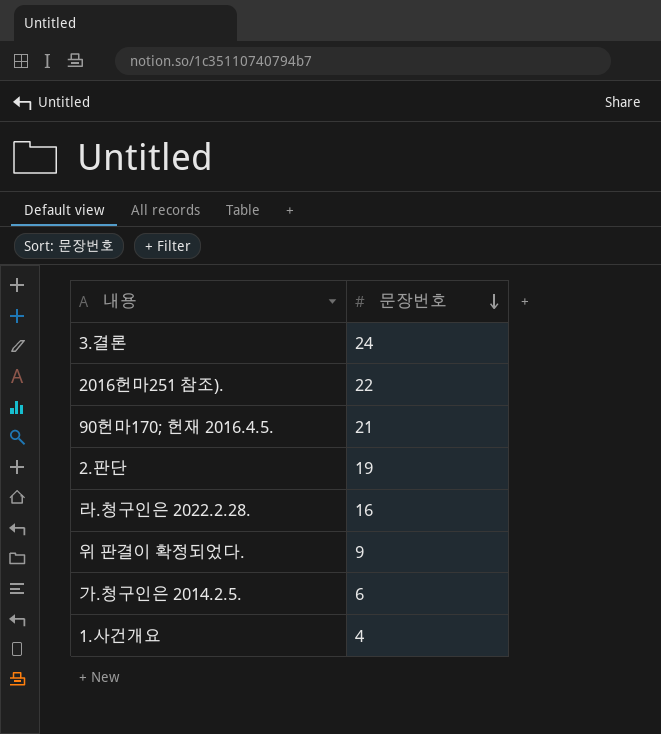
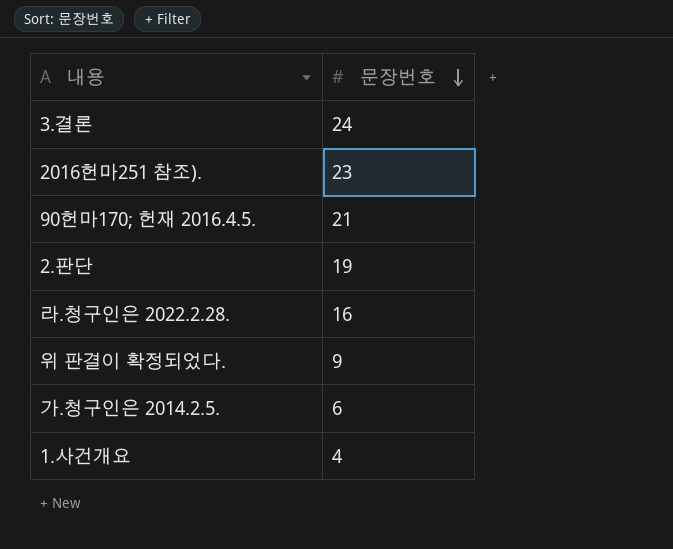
2016헌마251 참조). | 문장번호: 22 -> 23

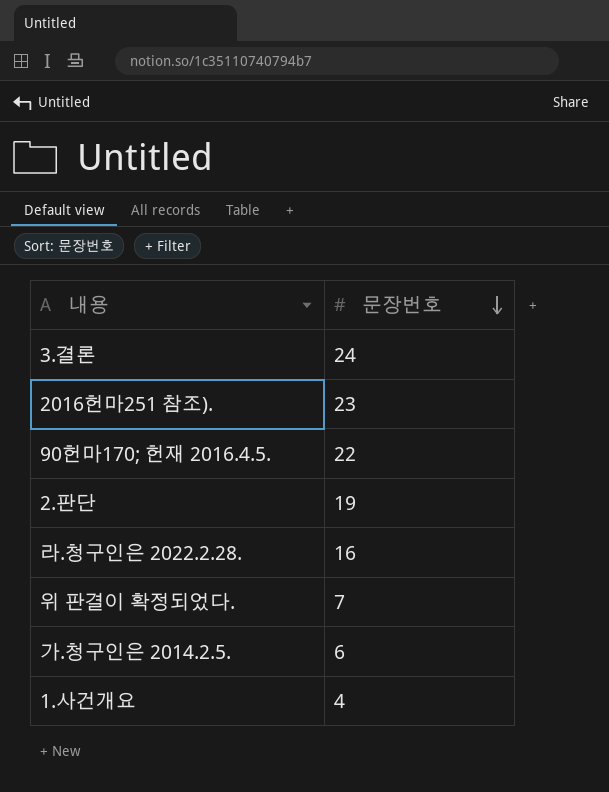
90헌마170; 헌재 2016.4.5. | 문장번호: 21 -> 22
위 판결이 확정되었다. | 문장번호: 9 -> 7

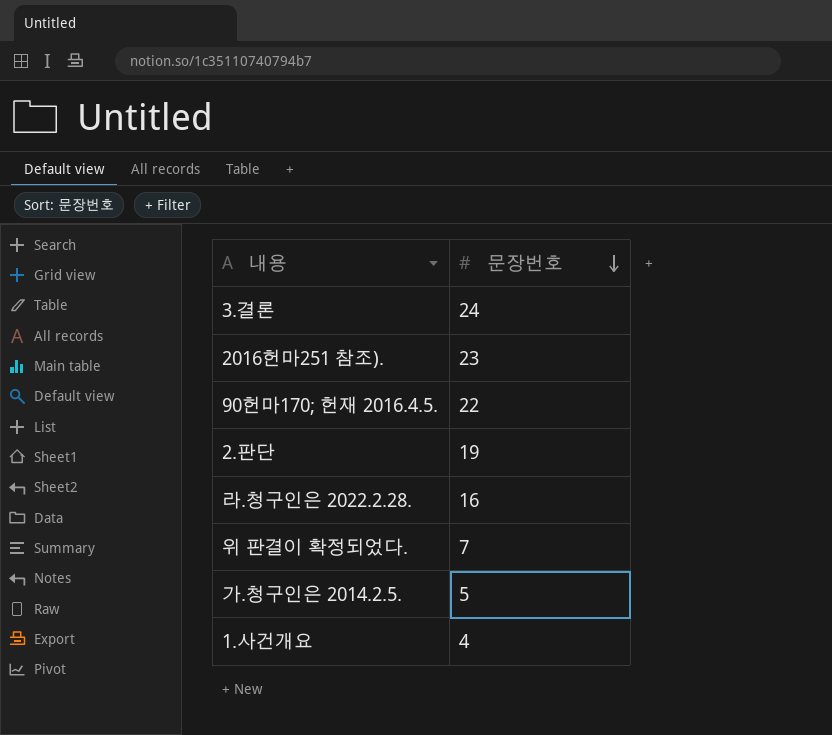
가.청구인은 2014.2.5. | 문장번호: 6 -> 5

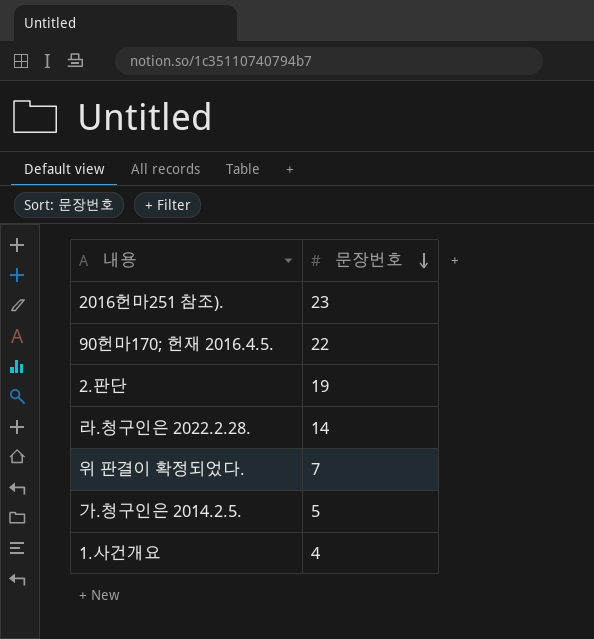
row 3.결론: 24 -> none
라.청구인은 2022.2.28. | 문장번호: 16 -> 14

